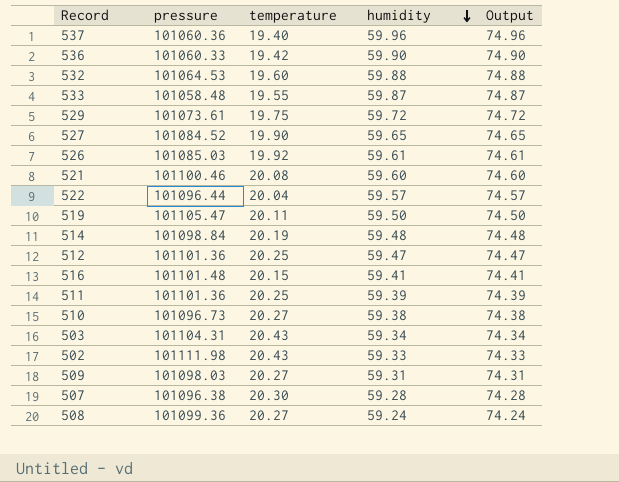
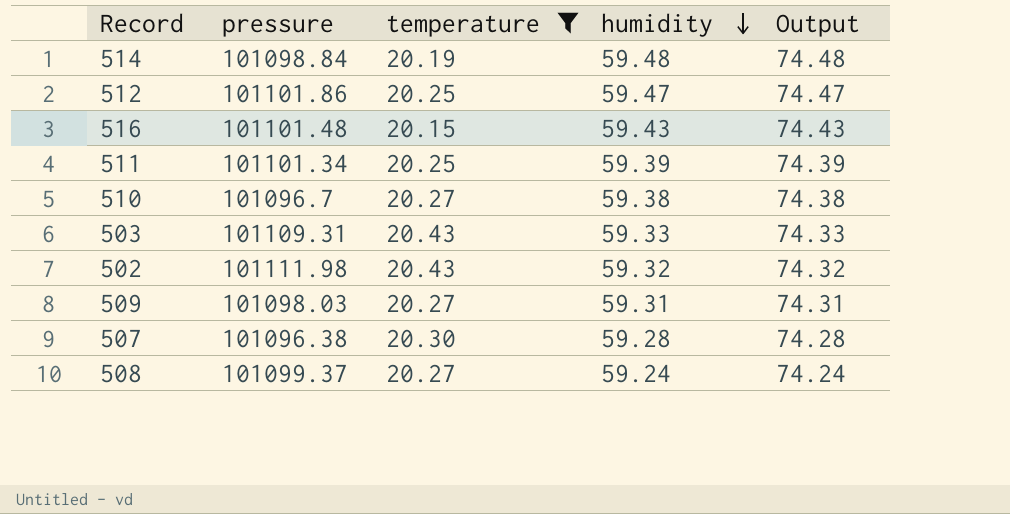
filter: none -> temperature >= 20.15
512 | pressure: 101101.36 -> 101101.86
516 | humidity: 59.41 -> 59.43
516 | Output: 74.41 -> 74.43
511 | pressure: 101101.36 -> 101101.34
510 | pressure: 101096.73 -> 101096.7
503 | pressure: 101104.31 -> 101109.31
503 | humidity: 59.34 -> 59.33
503 | Output: 74.34 -> 74.33
502 | humidity: 59.33 -> 59.32
502 | Output: 74.33 -> 74.32
508 | pressure: 101099.36 -> 101099.37

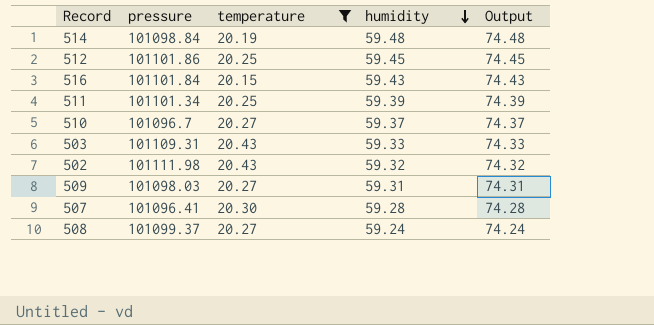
512 | humidity: 59.47 -> 59.45
512 | Output: 74.47 -> 74.45
516 | pressure: 101101.48 -> 101101.84
510 | humidity: 59.38 -> 59.37
510 | Output: 74.38 -> 74.37
507 | pressure: 101096.38 -> 101096.41

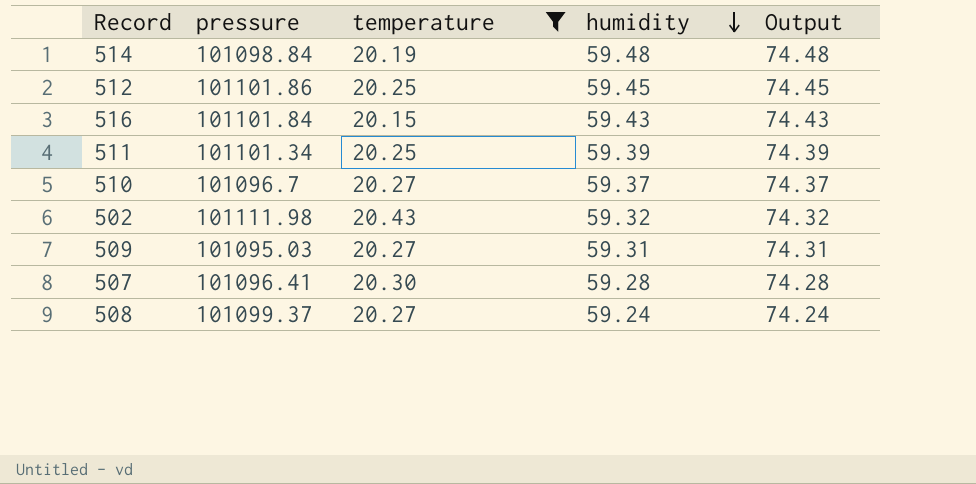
row 503: 101109.31 | 20.43 | 59.33 | 74.33 -> none
509 | pressure: 101098.03 -> 101095.03

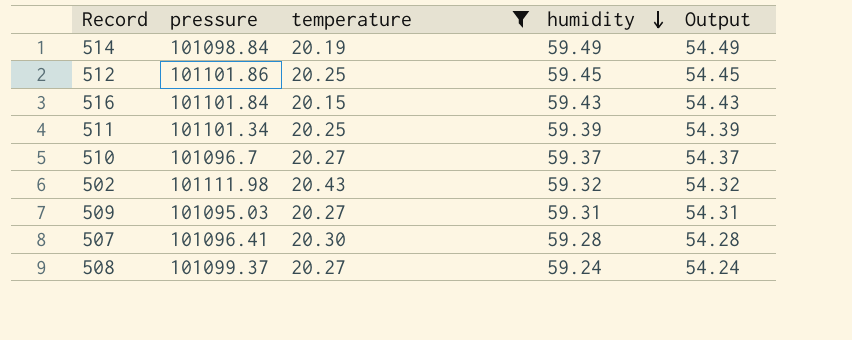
column Output | formula: [humidity] + 15 -> [humidity] - 5
514 | humidity: 59.48 -> 59.49

